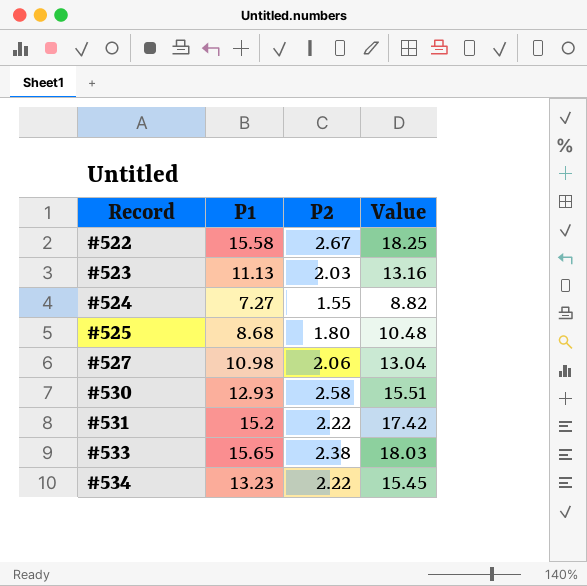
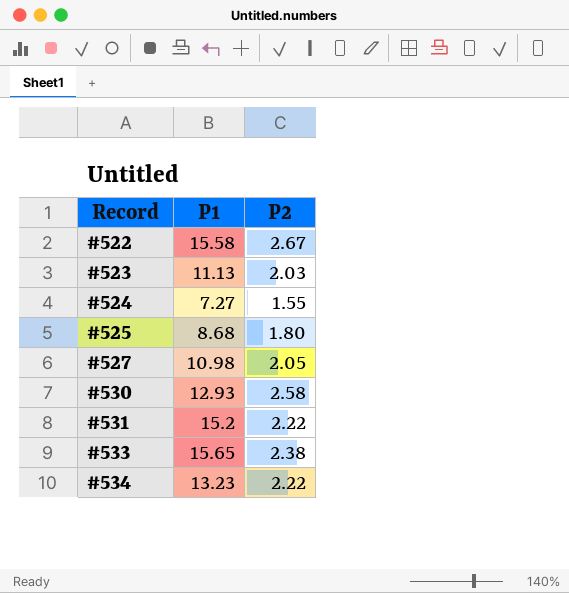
column Value | formula: [P1] + [P2] -> none
#527 | P2: 2.06 -> 2.05

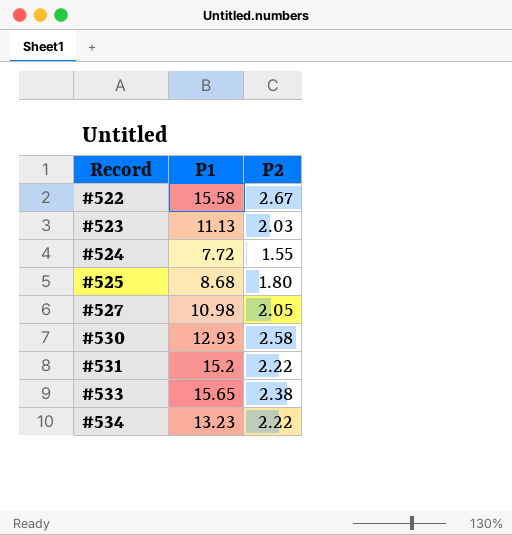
#524 | P1: 7.27 -> 7.72

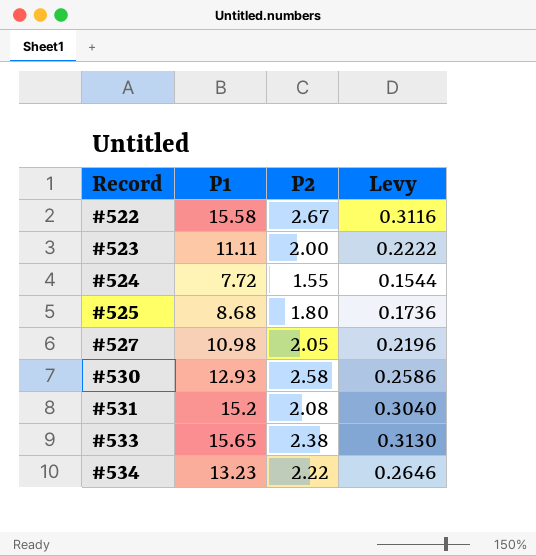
column Levy | formula: none -> [P1] * 0.02
#523 | P1: 11.13 -> 11.11
#523 | P2: 2.03 -> 2.00
#531 | P2: 2.22 -> 2.08

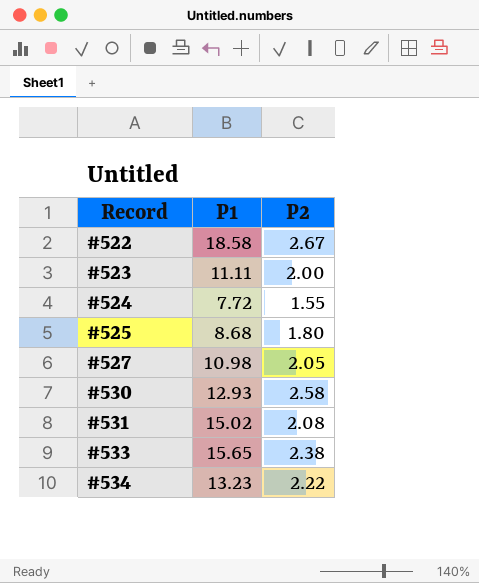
column Levy | formula: [P1] * 0.02 -> none
#522 | P1: 15.58 -> 18.58
#531 | P1: 15.2 -> 15.02

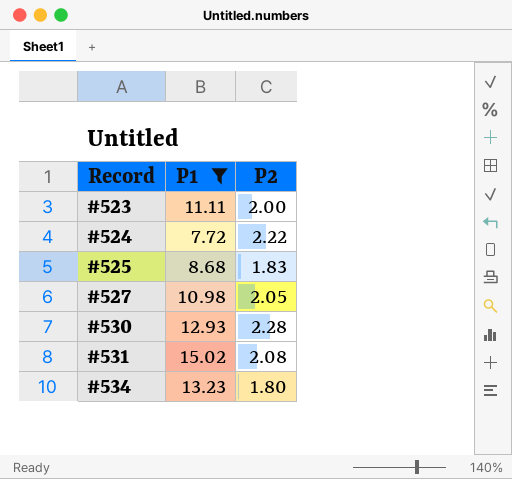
filter: none -> P1 <= 15.02
#524 | P2: 1.55 -> 2.22
#525 | P2: 1.80 -> 1.83
#530 | P2: 2.58 -> 2.28
#534 | P2: 2.22 -> 1.80

